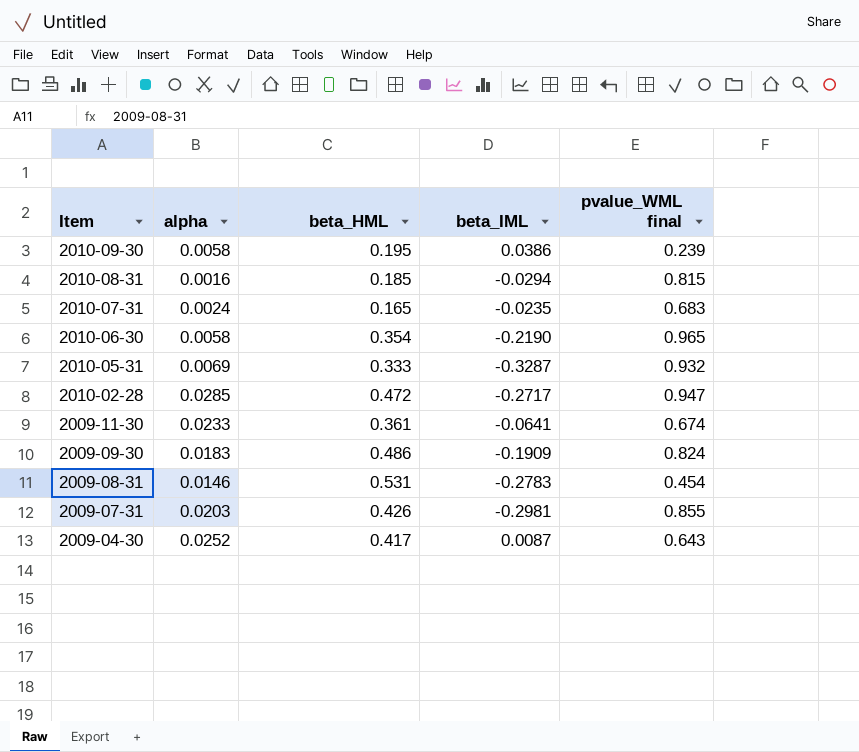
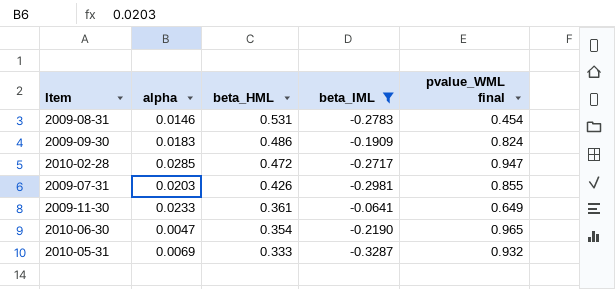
filter: none -> beta_IML <= -0.0641
row order: Item descending -> beta_HML descending
2009-11-30 | pvalue_WML final: 0.674 -> 0.649
2010-06-30 | alpha: 0.0058 -> 0.0047

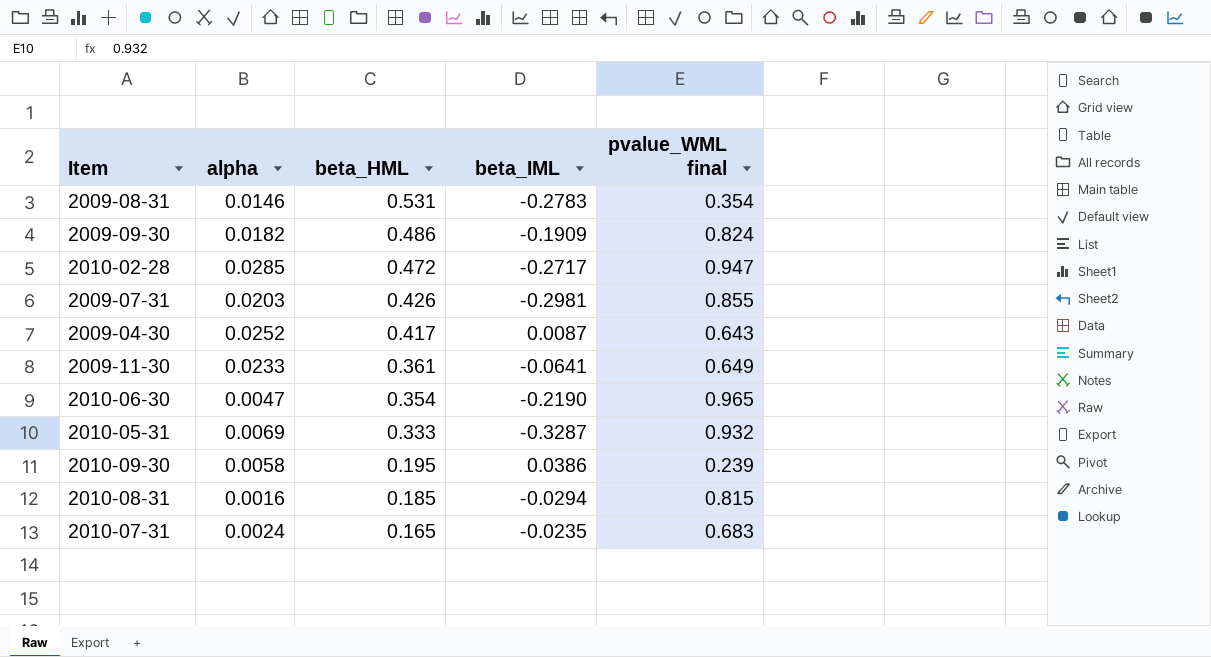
filter: beta_IML <= -0.0641 -> none
2009-08-31 | pvalue_WML final: 0.454 -> 0.354
2009-09-30 | alpha: 0.0183 -> 0.0182

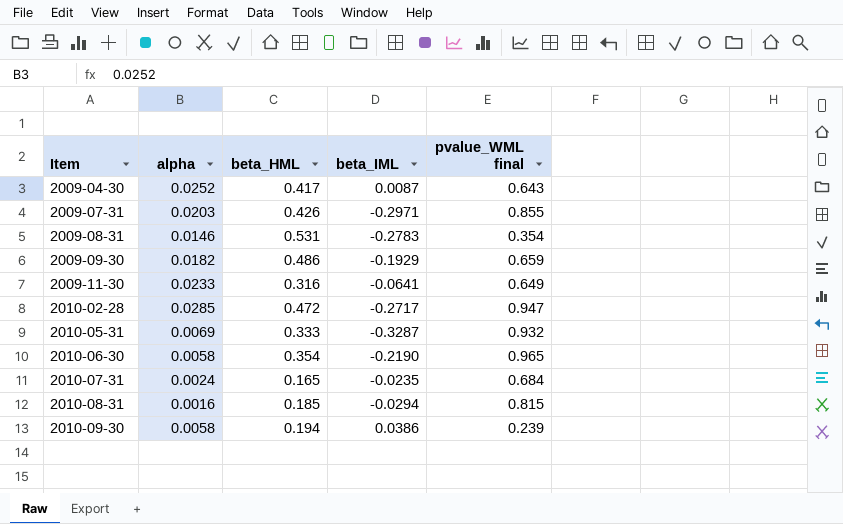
row order: beta_HML descending -> Item ascending
2009-07-31 | beta_IML: -0.2981 -> -0.2971
2009-09-30 | beta_IML: -0.1909 -> -0.1929
2009-09-30 | pvalue_WML final: 0.824 -> 0.659
2009-11-30 | beta_HML: 0.361 -> 0.316
2010-06-30 | alpha: 0.0047 -> 0.0058
2010-07-31 | pvalue_WML final: 0.683 -> 0.684
2010-09-30 | beta_HML: 0.195 -> 0.194

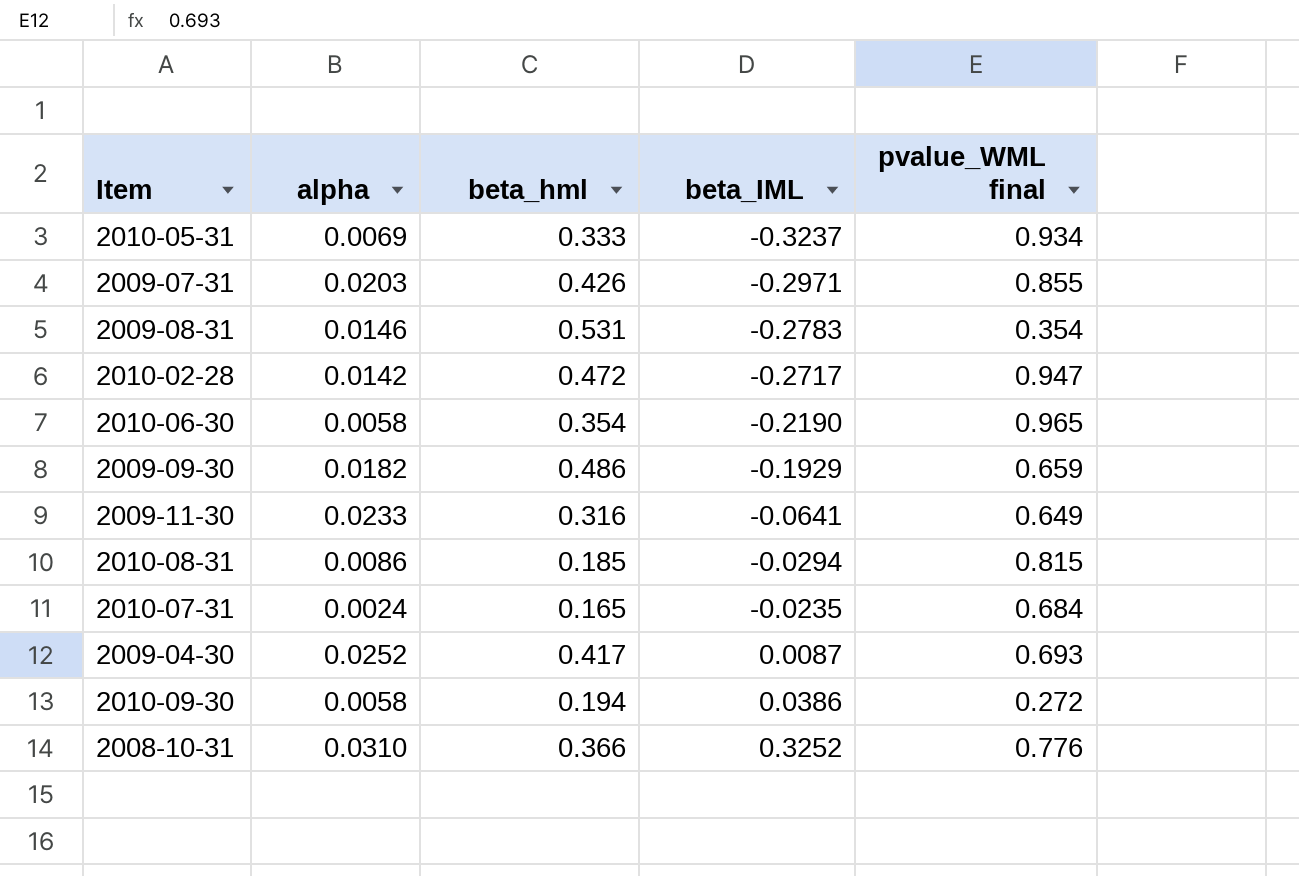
row order: Item ascending -> beta_IML ascending
column name: beta_HML -> beta_hml
2010-05-31 | beta_IML: -0.3287 -> -0.3237
2010-05-31 | pvalue_WML final: 0.932 -> 0.934
2010-02-28 | alpha: 0.0285 -> 0.0142
2010-08-31 | alpha: 0.0016 -> 0.0086
2009-04-30 | pvalue_WML final: 0.643 -> 0.693
2010-09-30 | pvalue_WML final: 0.239 -> 0.272
row 2008-10-31: none -> 0.0310 | 0.366 | 0.3252 | 0.776

